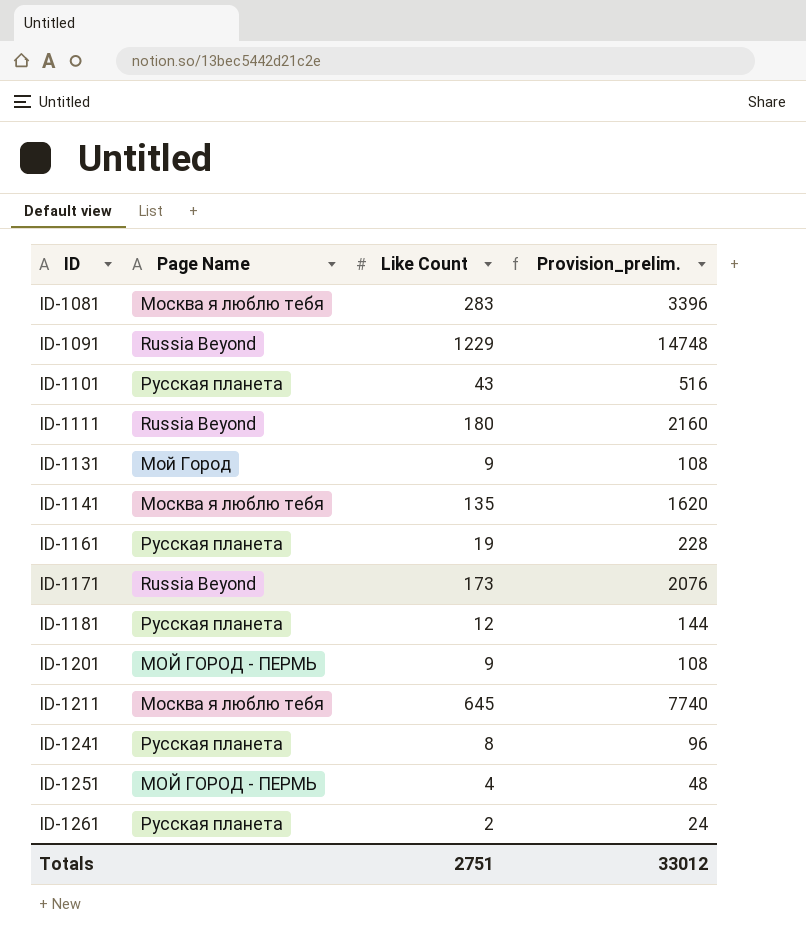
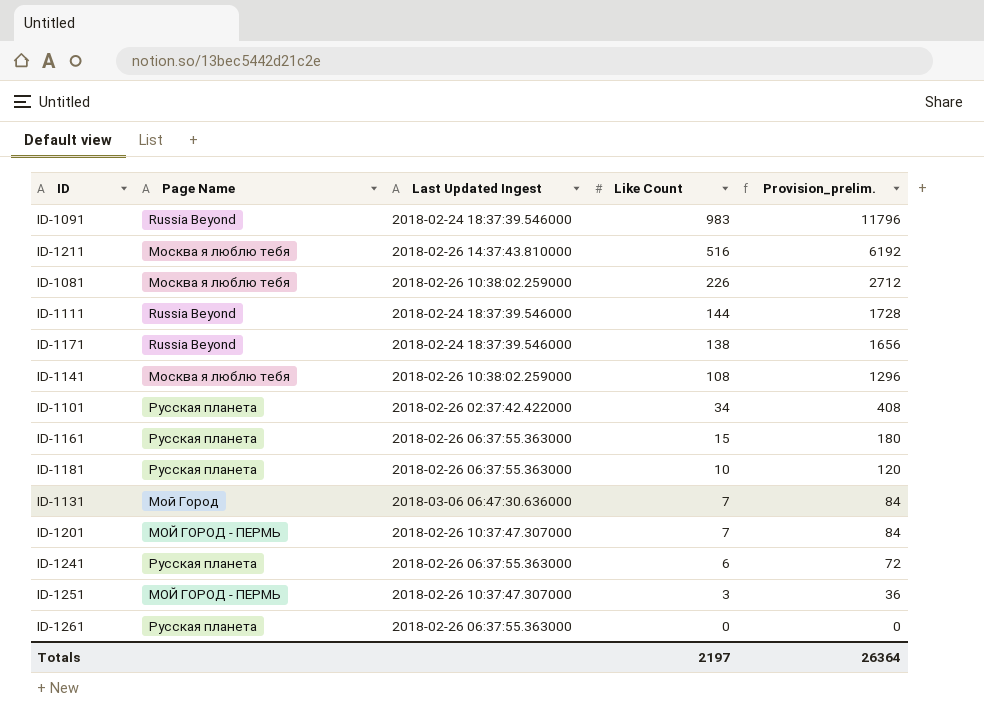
row order: ID ascending -> Like Count descending
column Last Updated Ingest | position: none -> 3
ID-1091 | Like Count: 1229 -> 983
ID-1091 | Provision_prelim.: 14748 -> 11796
ID-1211 | Like Count: 645 -> 516
ID-1211 | Provision_prelim.: 7740 -> 6192
ID-1081 | Like Count: 283 -> 226
ID-1081 | Provision_prelim.: 3396 -> 2712
ID-1111 | Like Count: 180 -> 144
ID-1111 | Provision_prelim.: 2160 -> 1728
ID-1171 | Like Count: 173 -> 138
ID-1171 | Provision_prelim.: 2076 -> 1656
ID-1141 | Like Count: 135 -> 108
ID-1141 | Provision_prelim.: 1620 -> 1296
ID-1101 | Like Count: 43 -> 34
ID-1101 | Provision_prelim.: 516 -> 408
ID-1161 | Like Count: 19 -> 15
ID-1161 | Provision_prelim.: 228 -> 180
ID-1181 | Like Count: 12 -> 10
ID-1181 | Provision_prelim.: 144 -> 120
ID-1131 | Like Count: 9 -> 7
ID-1131 | Provision_prelim.: 108 -> 84
ID-1201 | Like Count: 9 -> 7
ID-1201 | Provision_prelim.: 108 -> 84
ID-1241 | Like Count: 8 -> 6
ID-1241 | Provision_prelim.: 96 -> 72
ID-1251 | Like Count: 4 -> 3
ID-1251 | Provision_prelim.: 48 -> 36
ID-1261 | Like Count: 2 -> 0
ID-1261 | Provision_prelim.: 24 -> 0
Totals | Like Count: 2751 -> 2197
Totals | Provision_prelim.: 33012 -> 26364

